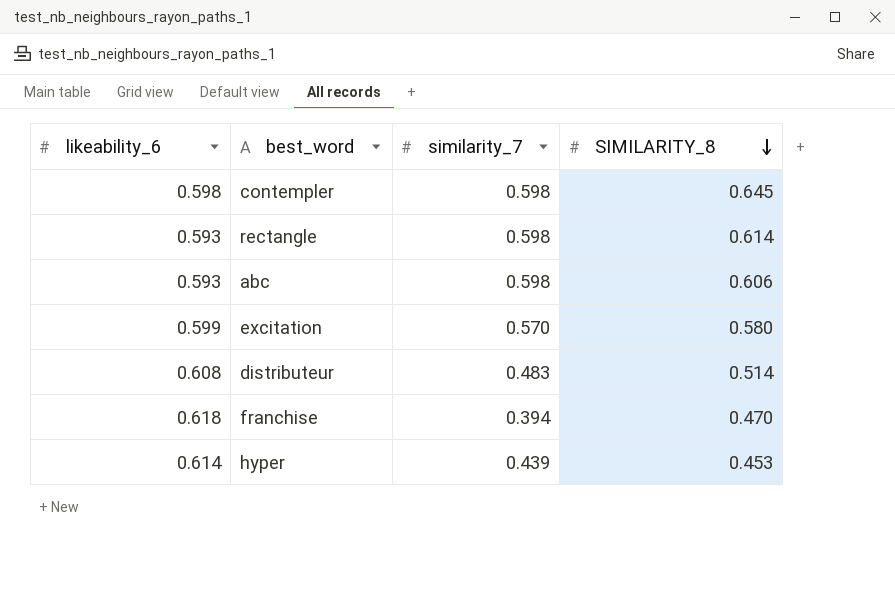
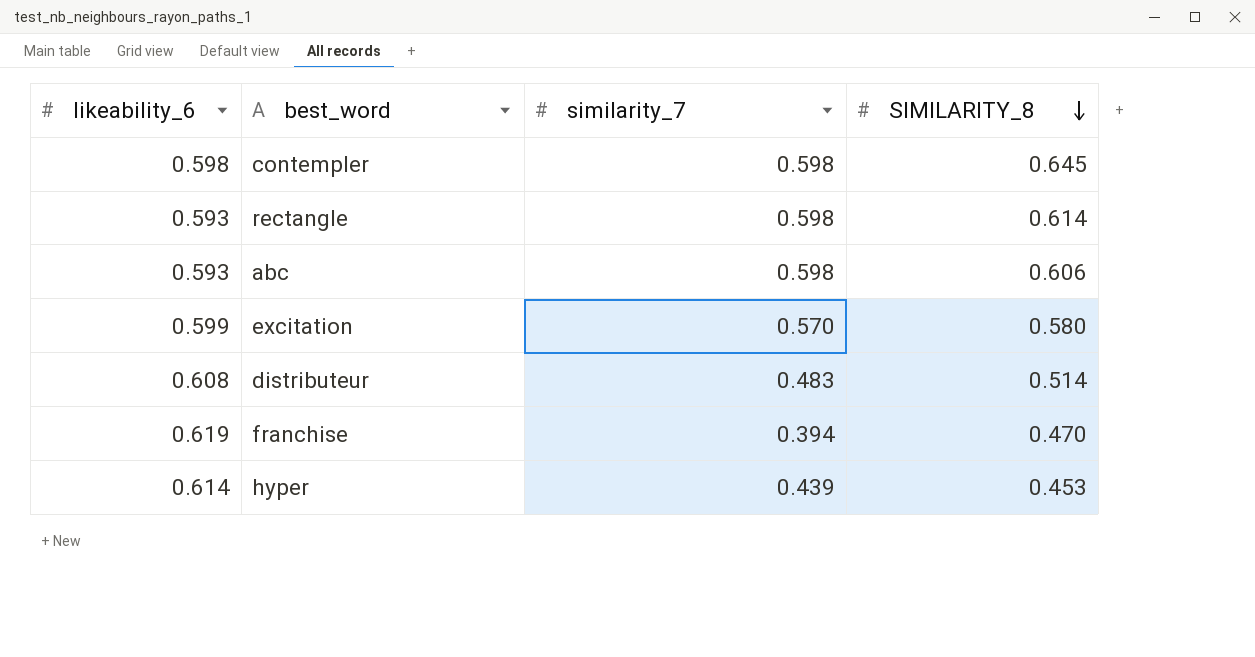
franchise | likeability_6: 0.618 -> 0.619

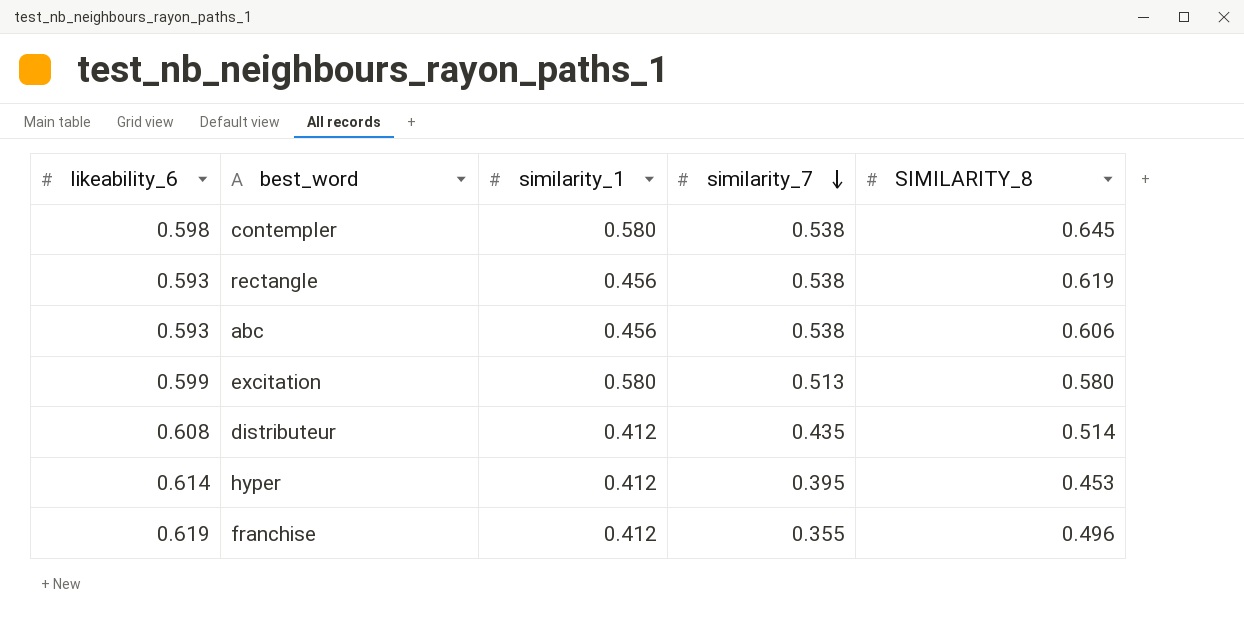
row order: SIMILARITY_8 descending -> similarity_7 descending
column similarity_1 | position: none -> 3
contempler | similarity_7: 0.598 -> 0.538
rectangle | similarity_7: 0.598 -> 0.538
rectangle | SIMILARITY_8: 0.614 -> 0.619
abc | similarity_7: 0.598 -> 0.538
excitation | similarity_7: 0.570 -> 0.513
distributeur | similarity_7: 0.483 -> 0.435
hyper | similarity_7: 0.439 -> 0.395
franchise | similarity_7: 0.394 -> 0.355
franchise | SIMILARITY_8: 0.470 -> 0.496

